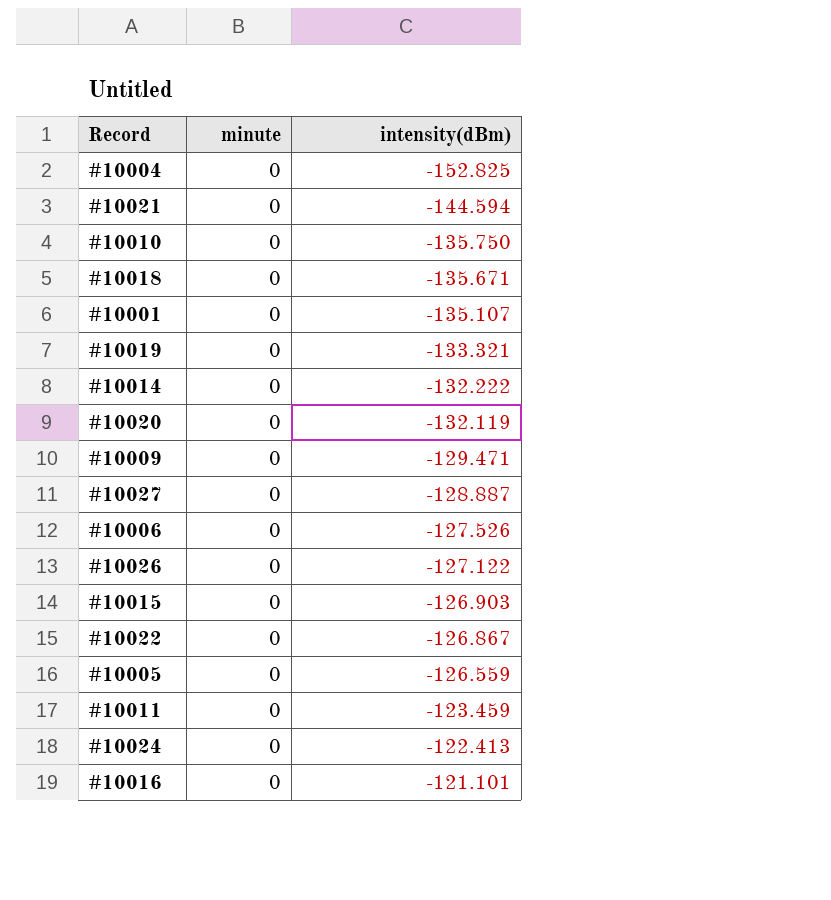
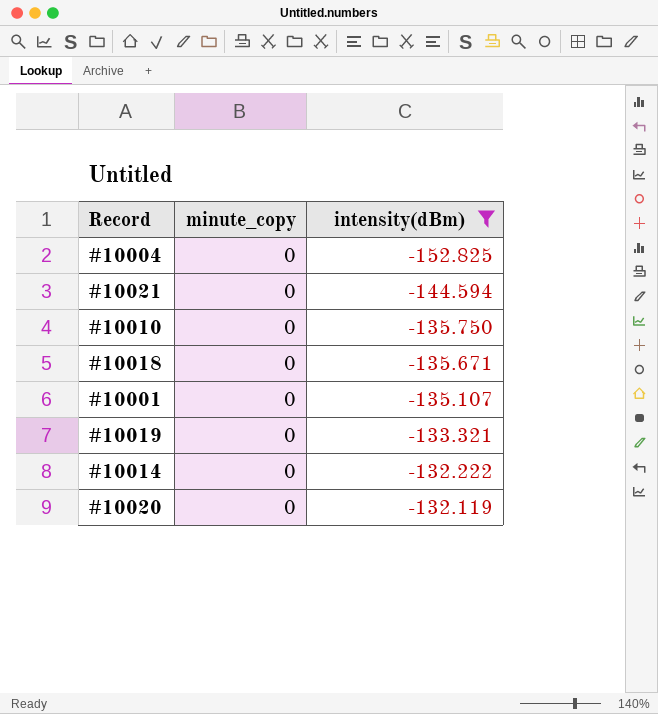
filter: none -> intensity(dBm) <= -132.119
column name: minute -> minute_copy

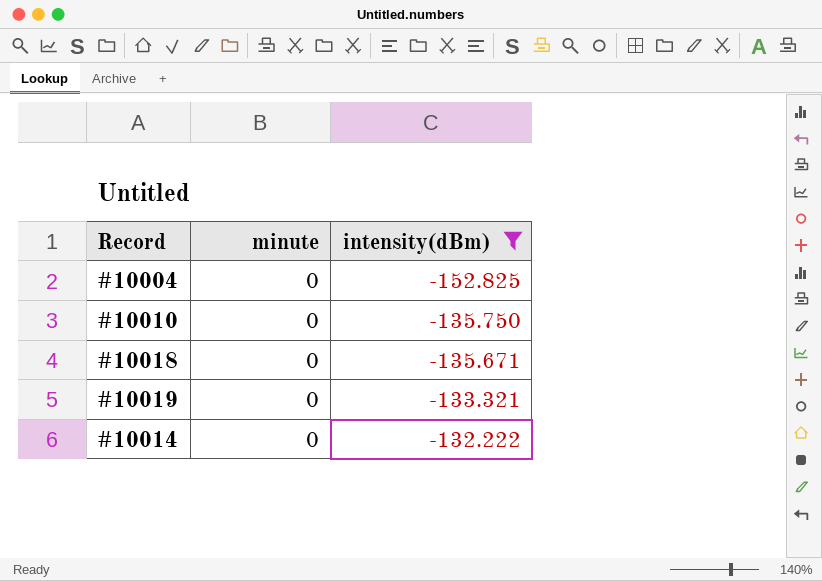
column name: minute_copy -> minute
row #10021: 0 | -144.594 -> none
row #10001: 0 | -135.107 -> none
row #10020: 0 | -132.119 -> none

